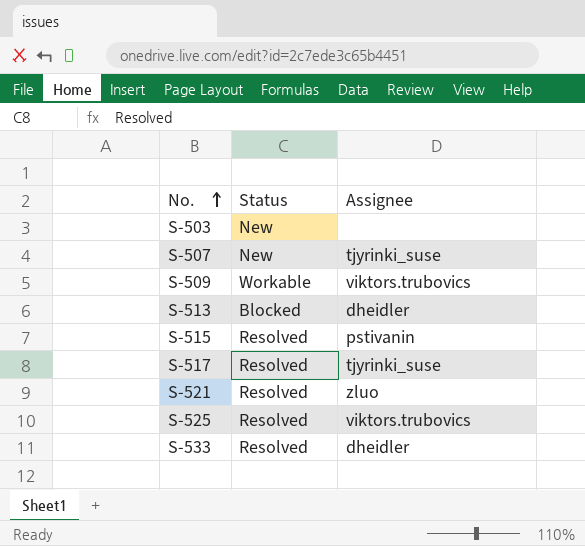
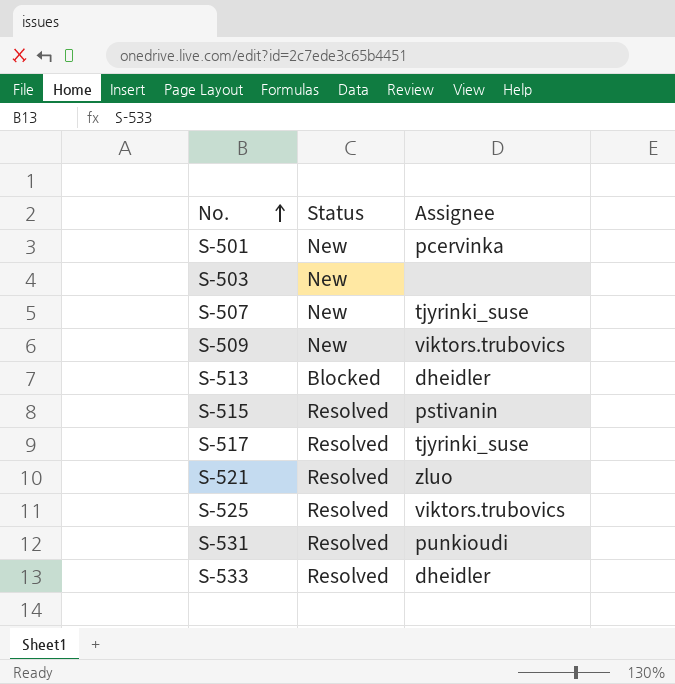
row S-501: none -> New | pcervinka
S-509 | Status: Workable -> New
row S-531: none -> Resolved | punkioudi

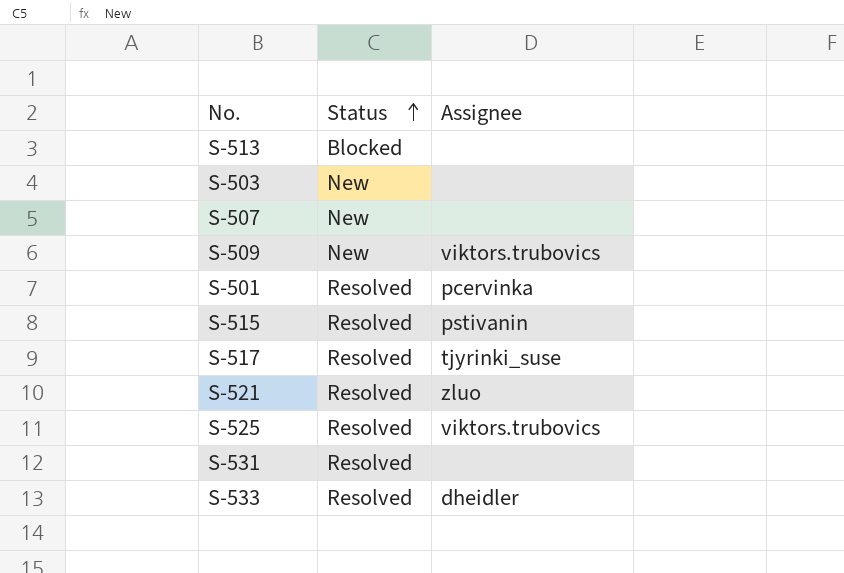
row order: No. ascending -> Status ascending
S-513 | Assignee: dheidler -> none
S-507 | Assignee: tjyrinki_suse -> none
S-501 | Status: New -> Resolved
S-531 | Assignee: punkioudi -> none

